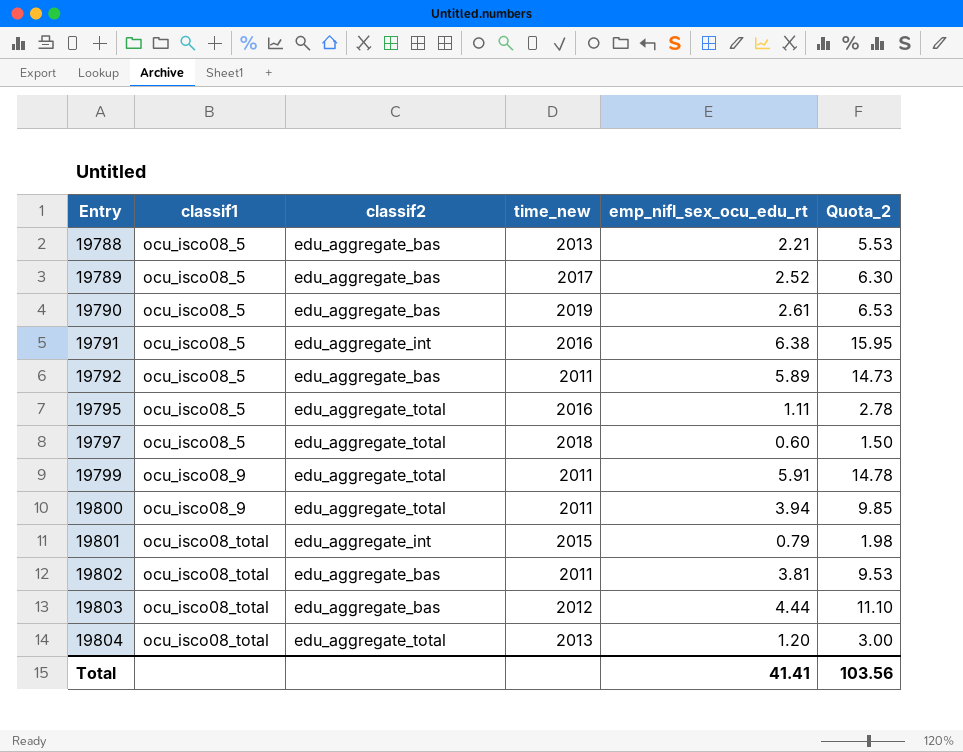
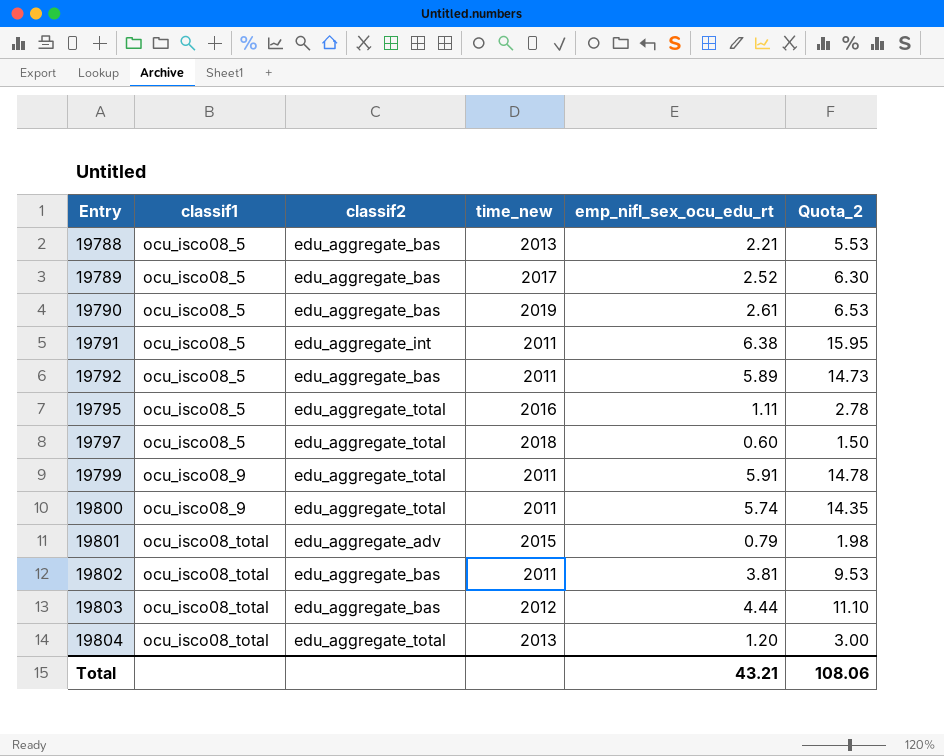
19791 | time_new: 2016 -> 2011
19800 | emp_nifl_sex_ocu_edu_rt: 3.94 -> 5.74
19800 | Quota_2: 9.85 -> 14.35
19801 | classif2: edu_aggregate_int -> edu_aggregate_adv
Total | emp_nifl_sex_ocu_edu_rt: 41.41 -> 43.21
Total | Quota_2: 103.56 -> 108.06

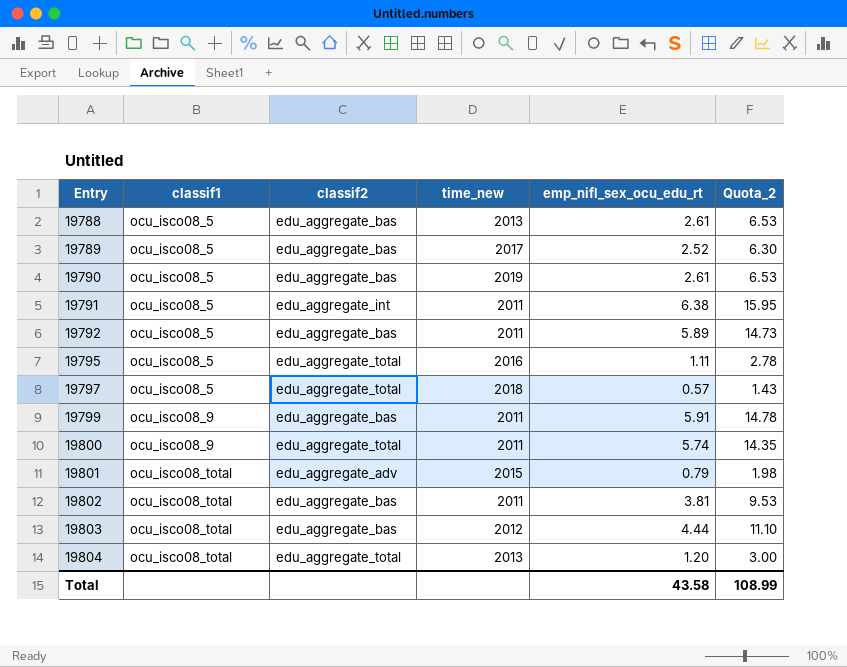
19788 | emp_nifl_sex_ocu_edu_rt: 2.21 -> 2.61
19788 | Quota_2: 5.53 -> 6.53
19797 | emp_nifl_sex_ocu_edu_rt: 0.60 -> 0.57
19797 | Quota_2: 1.50 -> 1.43
19799 | classif2: edu_aggregate_total -> edu_aggregate_bas
Total | emp_nifl_sex_ocu_edu_rt: 43.21 -> 43.58
Total | Quota_2: 108.06 -> 108.99

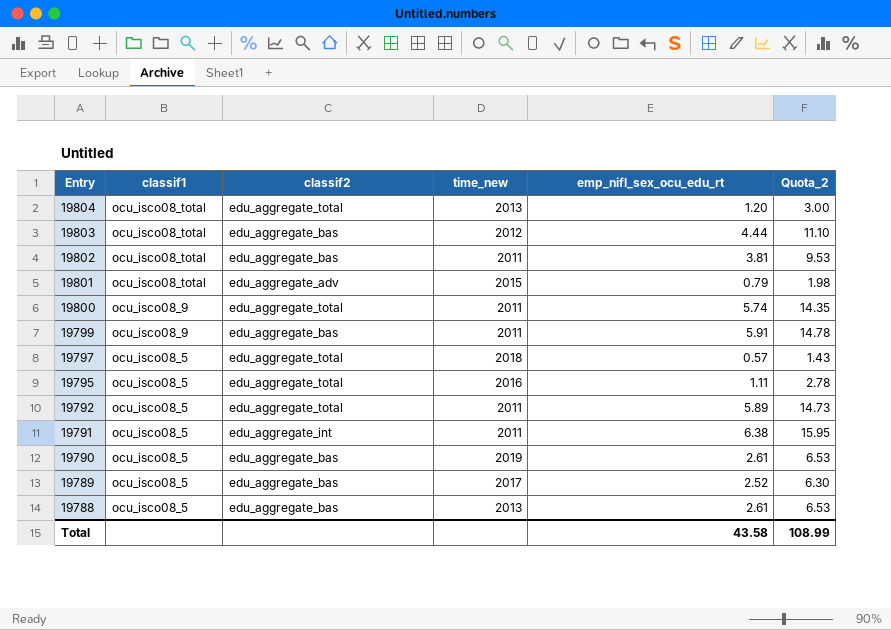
row order: Entry ascending -> Entry descending
19792 | classif2: edu_aggregate_bas -> edu_aggregate_total

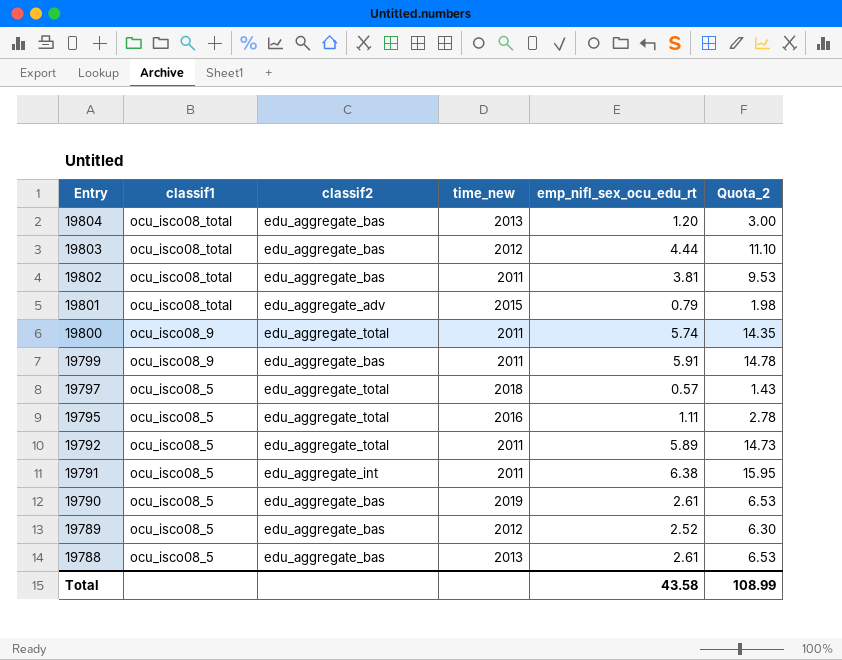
19804 | classif2: edu_aggregate_total -> edu_aggregate_bas
19789 | time_new: 2017 -> 2012

